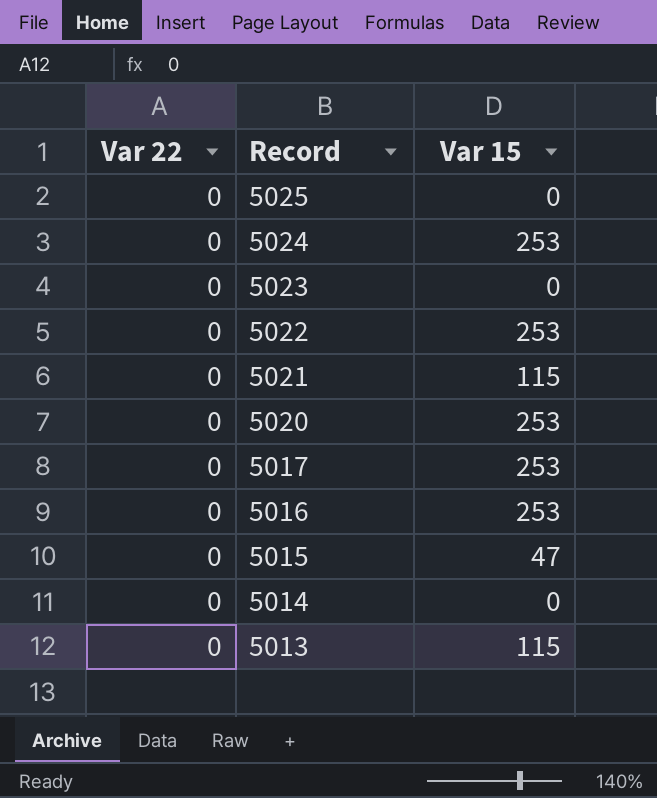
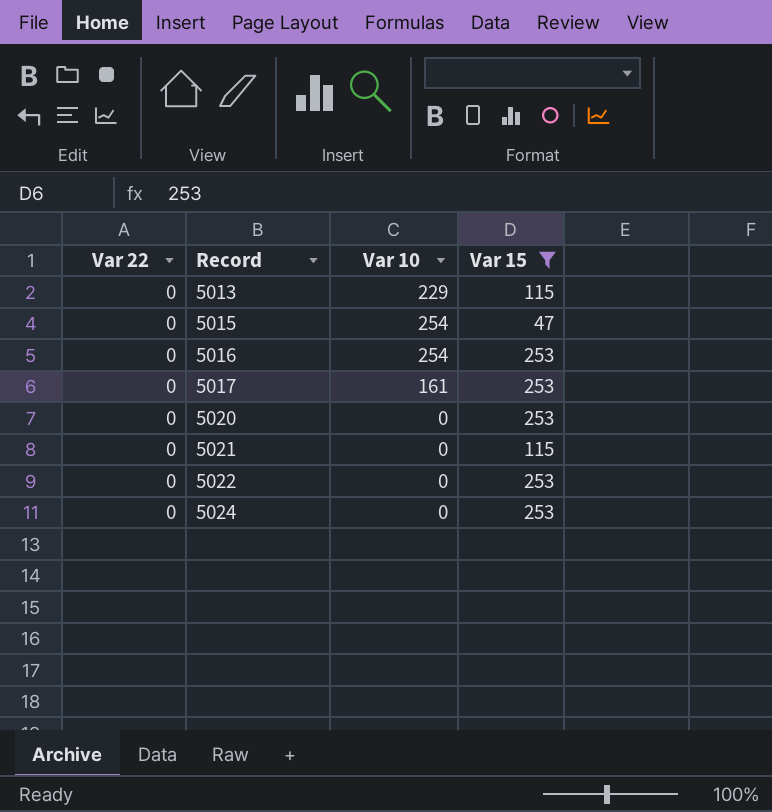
filter: none -> Var 15 != 0
row order: Record descending -> Record ascending
column Var 10 | position: none -> 3

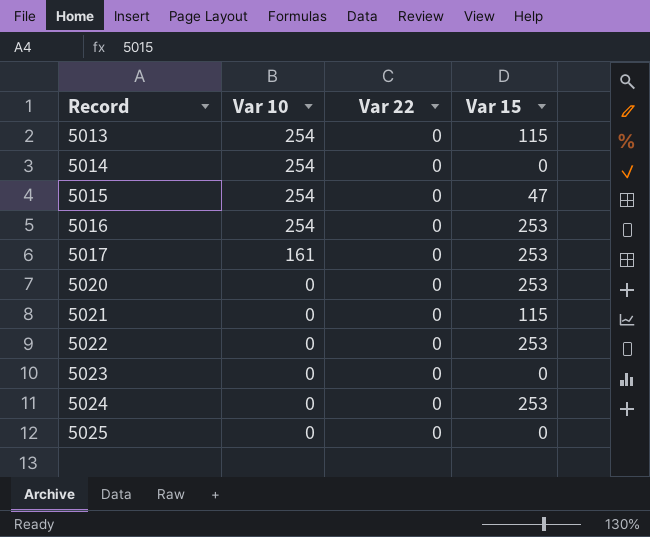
filter: Var 15 != 0 -> none
column Var 22 | position: 1 -> 3
5013 | Var 10: 229 -> 254

